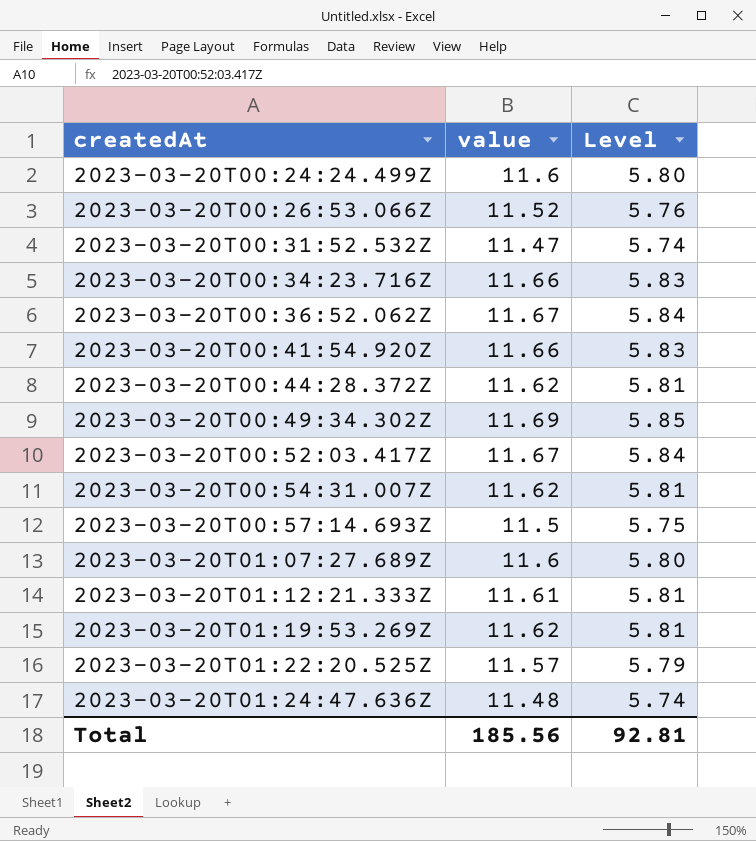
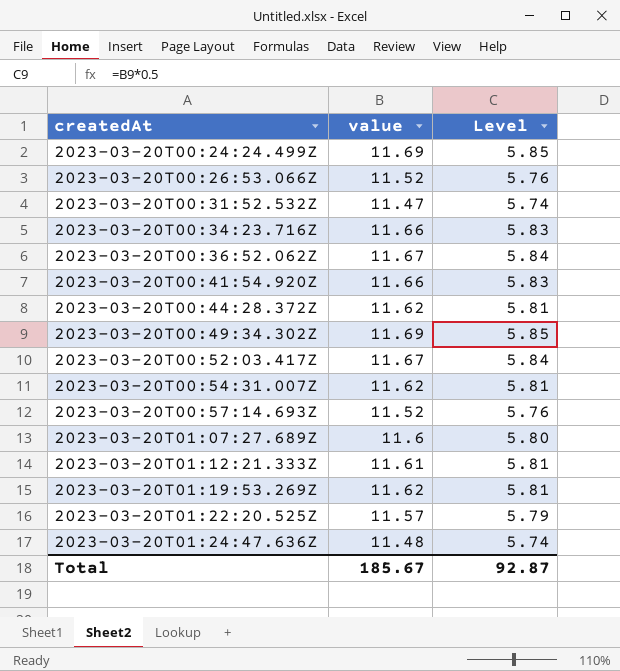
2023-03-20T00:24:24.499Z | value: 11.6 -> 11.69
2023-03-20T00:24:24.499Z | Level: 5.80 -> 5.85
2023-03-20T00:57:14.693Z | value: 11.5 -> 11.52
2023-03-20T00:57:14.693Z | Level: 5.75 -> 5.76
Total | value: 185.56 -> 185.67
Total | Level: 92.81 -> 92.87

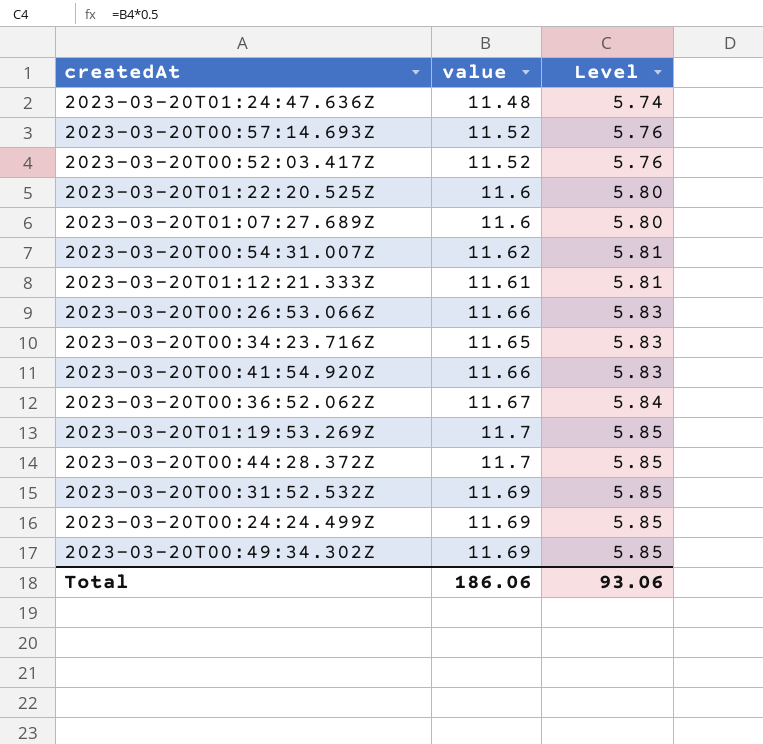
row order: createdAt ascending -> Level ascending
2023-03-20T00:52:03.417Z | value: 11.67 -> 11.52
2023-03-20T00:52:03.417Z | Level: 5.84 -> 5.76
2023-03-20T01:22:20.525Z | value: 11.57 -> 11.6
2023-03-20T01:22:20.525Z | Level: 5.79 -> 5.80
2023-03-20T00:26:53.066Z | value: 11.52 -> 11.66
2023-03-20T00:26:53.066Z | Level: 5.76 -> 5.83
2023-03-20T00:34:23.716Z | value: 11.66 -> 11.65
2023-03-20T01:19:53.269Z | value: 11.62 -> 11.7
2023-03-20T01:19:53.269Z | Level: 5.81 -> 5.85
2023-03-20T00:44:28.372Z | value: 11.62 -> 11.7
2023-03-20T00:44:28.372Z | Level: 5.81 -> 5.85
2023-03-20T00:31:52.532Z | value: 11.47 -> 11.69
2023-03-20T00:31:52.532Z | Level: 5.74 -> 5.85
Total | value: 185.67 -> 186.06
Total | Level: 92.87 -> 93.06

